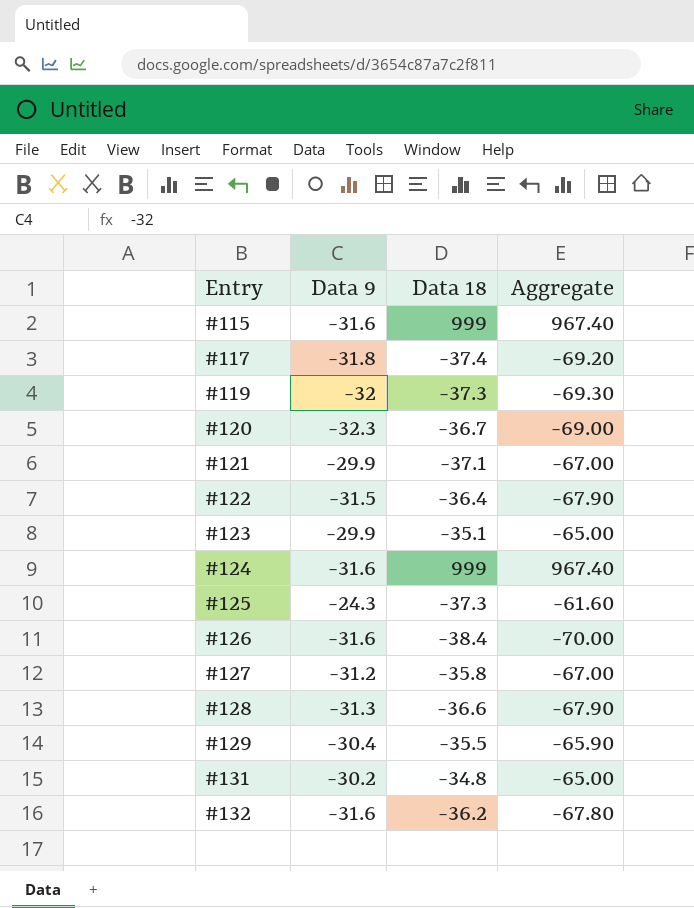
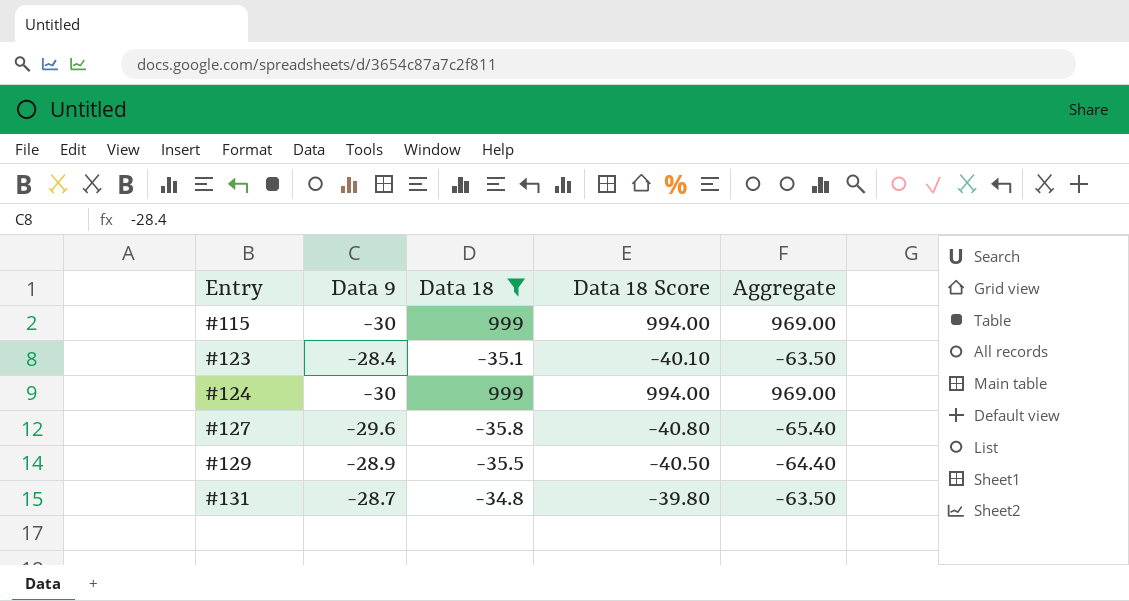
filter: none -> Data 18 >= -35.8
column Data 18 Score | formula: none -> [Data 18] - 5
#115 | Data 9: -31.6 -> -30
#115 | Aggregate: 967.40 -> 969.00
#123 | Data 9: -29.9 -> -28.4
#123 | Aggregate: -65.00 -> -63.50
#124 | Data 9: -31.6 -> -30
#124 | Aggregate: 967.40 -> 969.00
#127 | Data 9: -31.2 -> -29.6
#127 | Aggregate: -67.00 -> -65.40
#129 | Data 9: -30.4 -> -28.9
#129 | Aggregate: -65.90 -> -64.40
#131 | Data 9: -30.2 -> -28.7
#131 | Aggregate: -65.00 -> -63.50

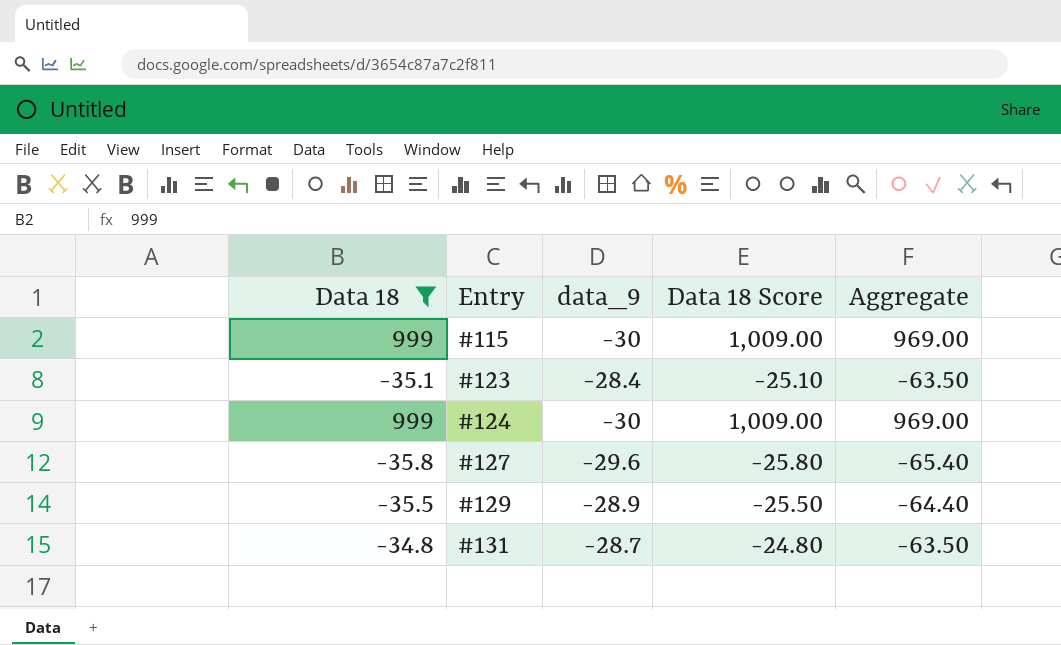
column Data 18 | position: 3 -> 1
column name: Data 9 -> data_9
column Data 18 Score | formula: [Data 18] - 5 -> [Data 18] + 10

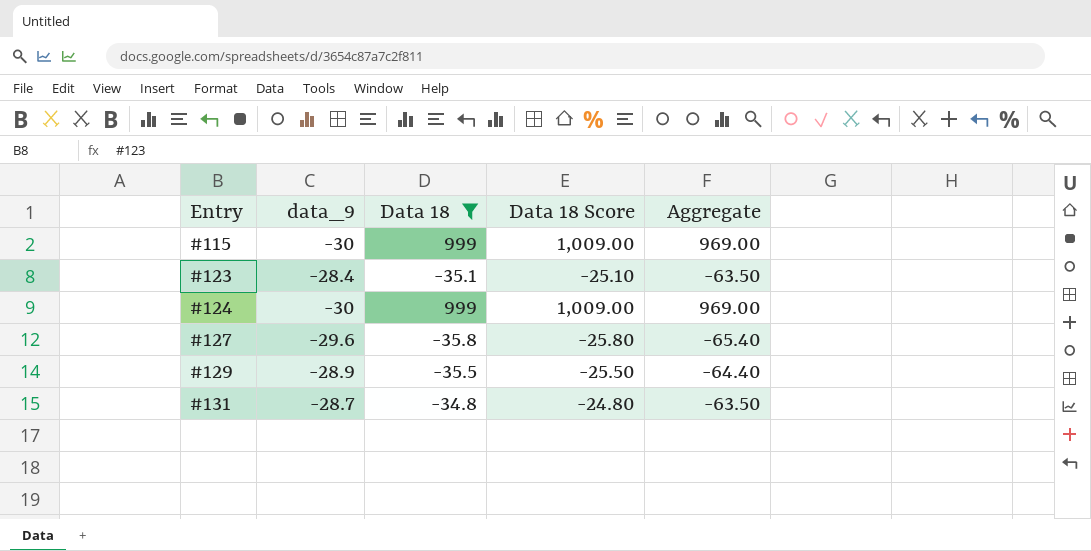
column Data 18 | position: 1 -> 3

